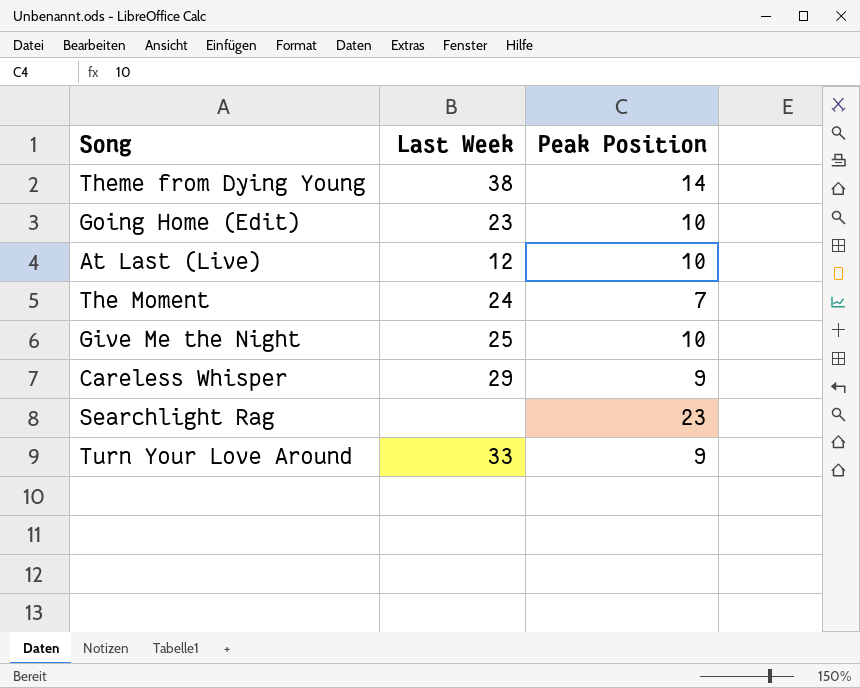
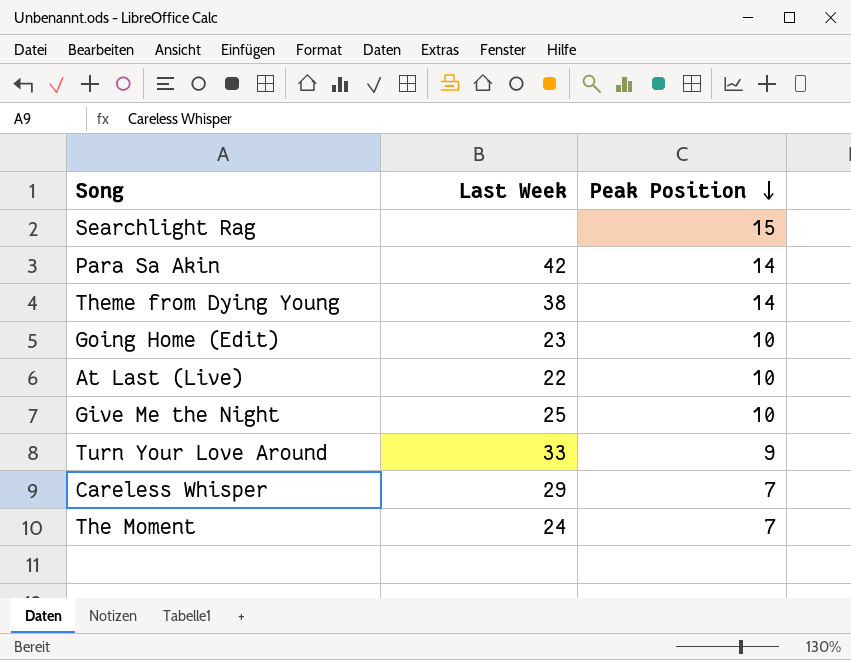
row order: none -> Peak Position descending
Searchlight Rag | Peak Position: 23 -> 15
row Para Sa Akin: none -> 42 | 14
At Last (Live) | Last Week: 12 -> 22
Careless Whisper | Peak Position: 9 -> 7

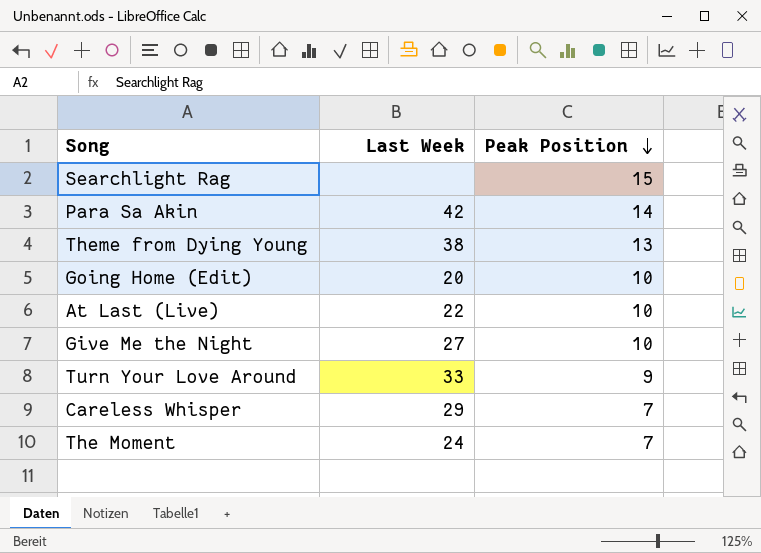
Theme from Dying Young | Peak Position: 14 -> 13
Going Home (Edit) | Last Week: 23 -> 20
Give Me the Night | Last Week: 25 -> 27

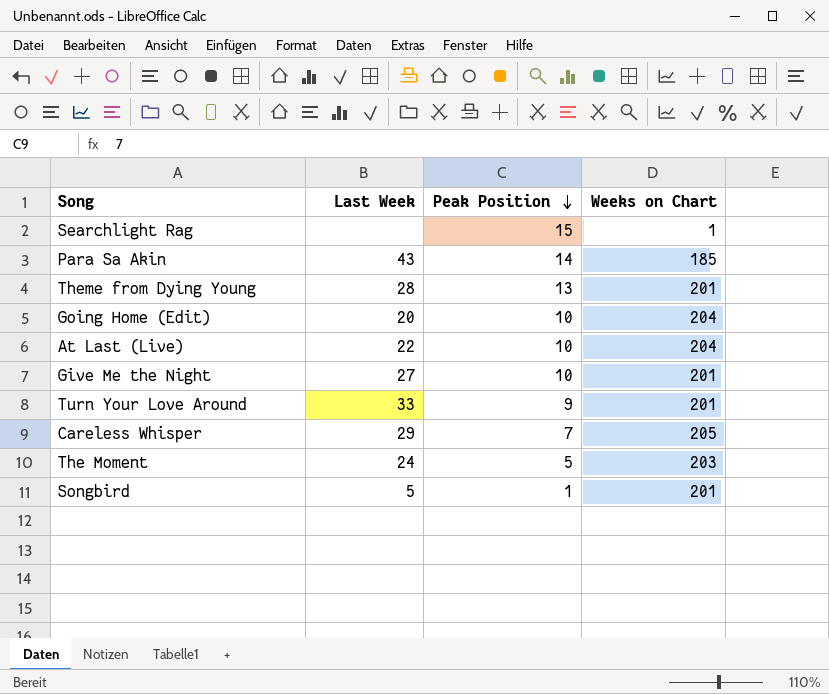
column Weeks on Chart | position: none -> 4
Para Sa Akin | Last Week: 42 -> 43
Theme from Dying Young | Last Week: 38 -> 28
The Moment | Peak Position: 7 -> 5
row Songbird: none -> 5 | 1 | 201

